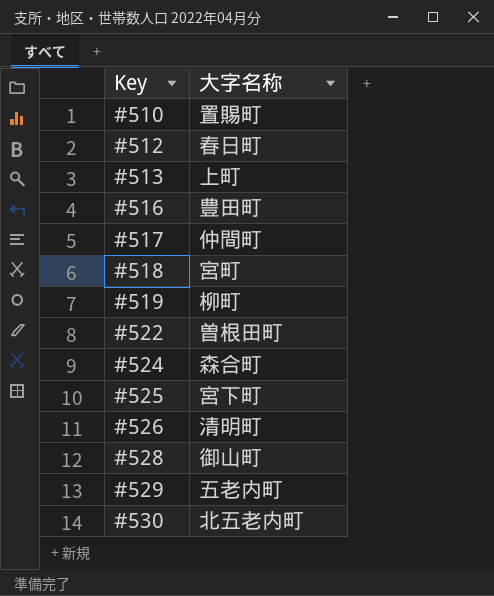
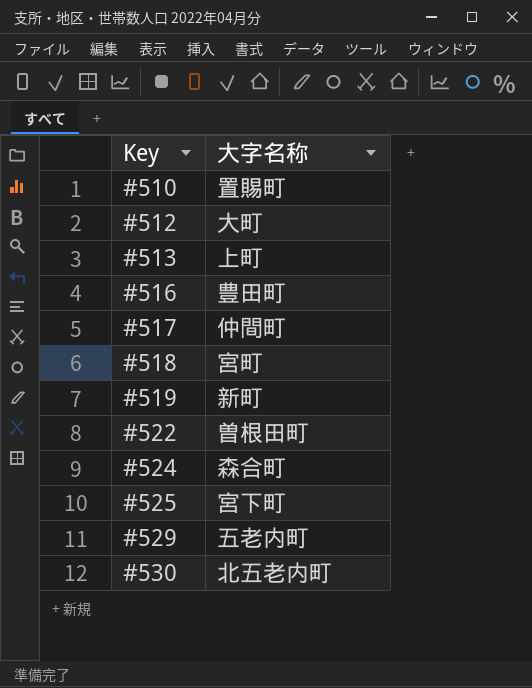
row #526: 清明町 -> none
row #528: 御山町 -> none
#512 | 大字名称: 春日町 -> 大町
#519 | 大字名称: 柳町 -> 新町

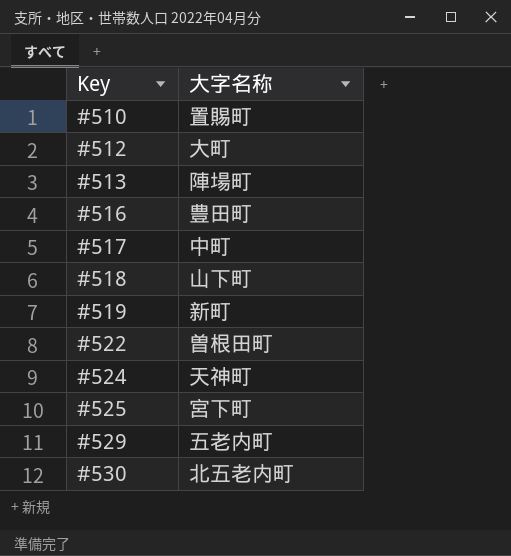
#513 | 大字名称: 上町 -> 陣場町
#517 | 大字名称: 仲間町 -> 中町
#518 | 大字名称: 宮町 -> 山下町
#524 | 大字名称: 森合町 -> 天神町

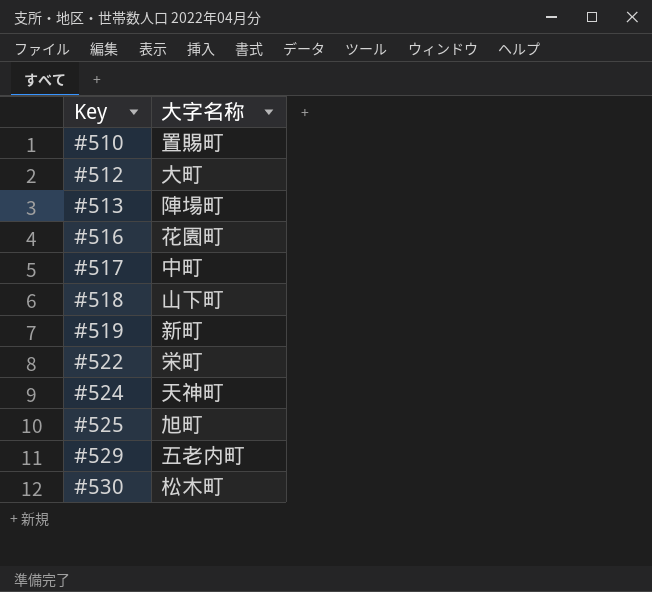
#516 | 大字名称: 豊田町 -> 花園町
#522 | 大字名称: 曽根田町 -> 栄町
#525 | 大字名称: 宮下町 -> 旭町
#530 | 大字名称: 北五老内町 -> 松木町

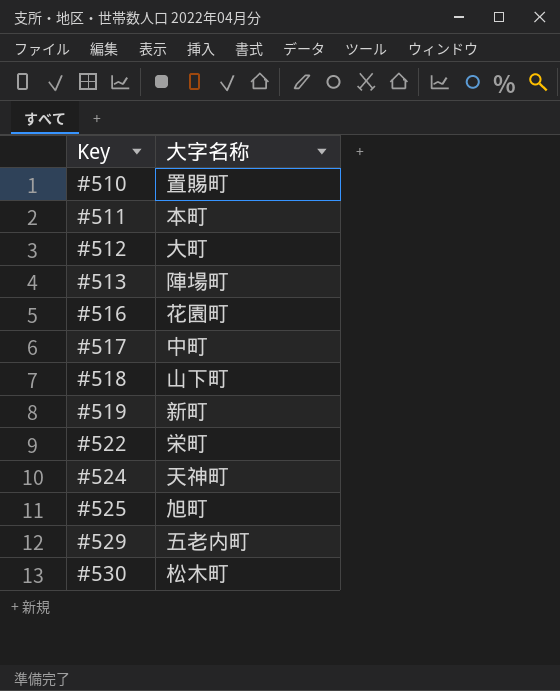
row #511: none -> 本町

